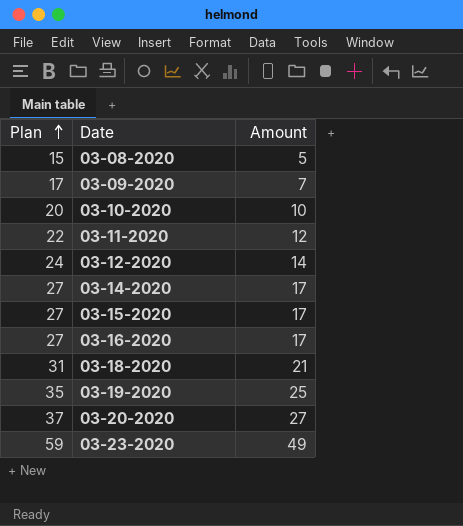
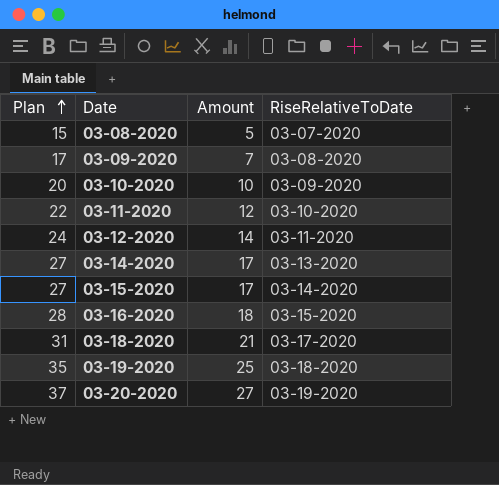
column RiseRelativeToDate | position: none -> 4
row 03-23-2020: 59 | 49 -> none
03-16-2020 | Plan: 27 -> 28
03-16-2020 | Amount: 17 -> 18

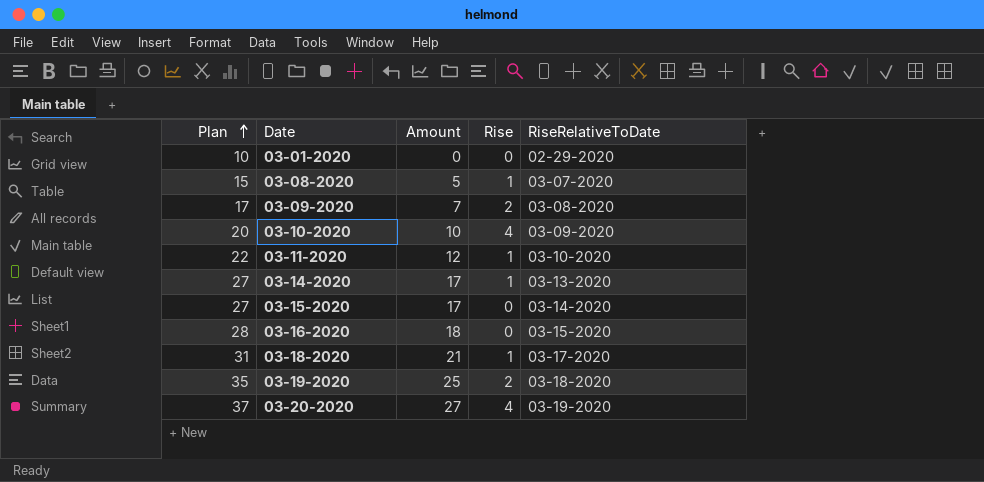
column Rise | position: none -> 4
row 03-12-2020: 24 | 14 | 03-11-2020 -> none
row 03-01-2020: none -> 10 | 0 | 0 | 02-29-2020

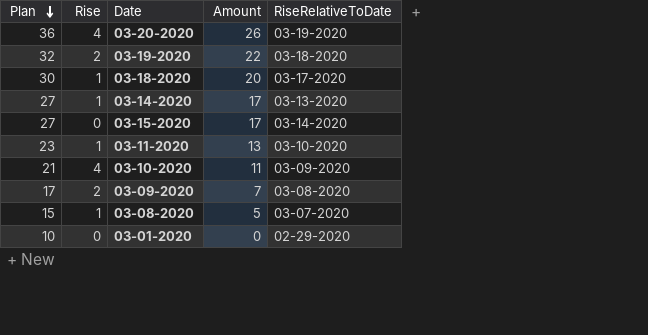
row order: Plan ascending -> Plan descending
column Rise | position: 4 -> 2
row 03-16-2020: 28 | 18 | 0 | 03-15-2020 -> none
03-20-2020 | Plan: 37 -> 36
03-20-2020 | Amount: 27 -> 26
03-19-2020 | Plan: 35 -> 32
03-19-2020 | Amount: 25 -> 22
03-18-2020 | Plan: 31 -> 30
03-18-2020 | Amount: 21 -> 20
03-11-2020 | Plan: 22 -> 23
03-11-2020 | Amount: 12 -> 13
03-10-2020 | Plan: 20 -> 21
03-10-2020 | Amount: 10 -> 11

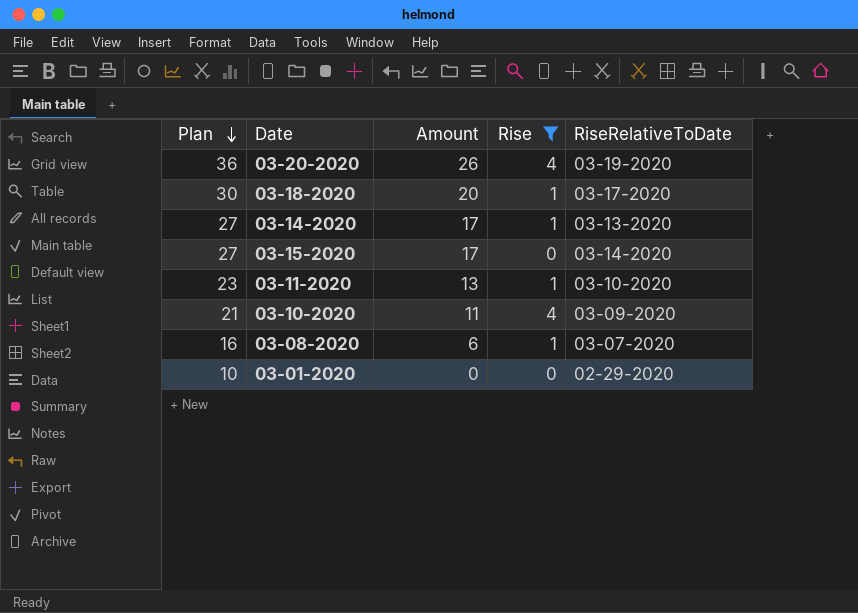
filter: none -> Rise != 2
column Rise | position: 2 -> 4
03-08-2020 | Plan: 15 -> 16
03-08-2020 | Amount: 5 -> 6

